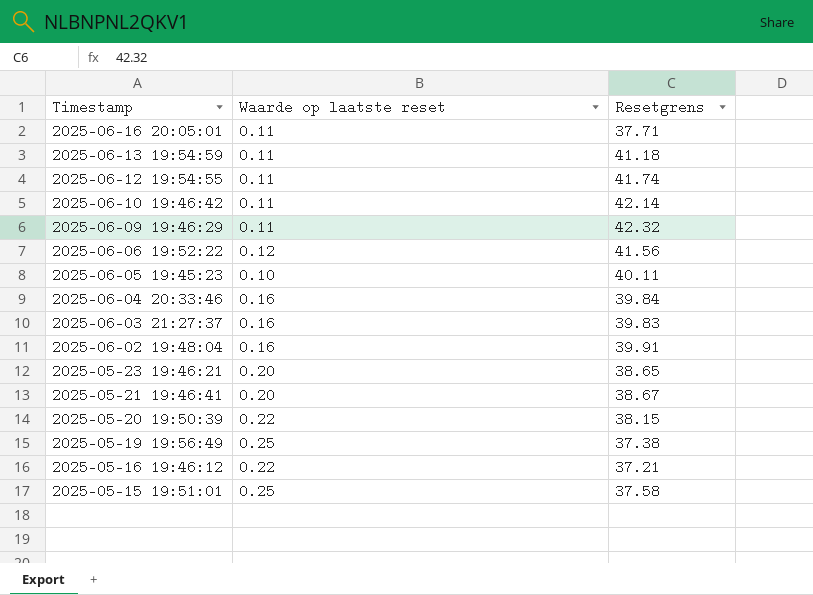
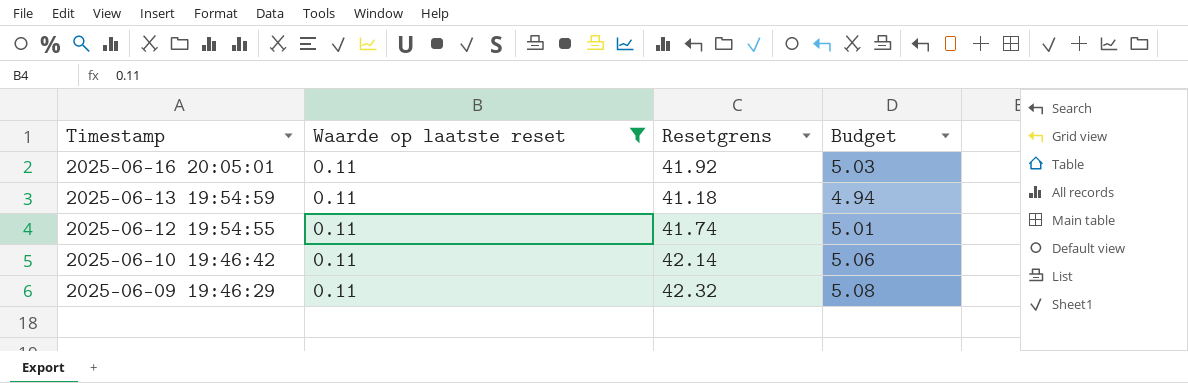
filter: none -> Waarde op laatste reset = 0.11
column Budget | formula: none -> [Resetgrens] * 0.12
2025-06-16 20:05:01 | Resetgrens: 37.71 -> 41.92

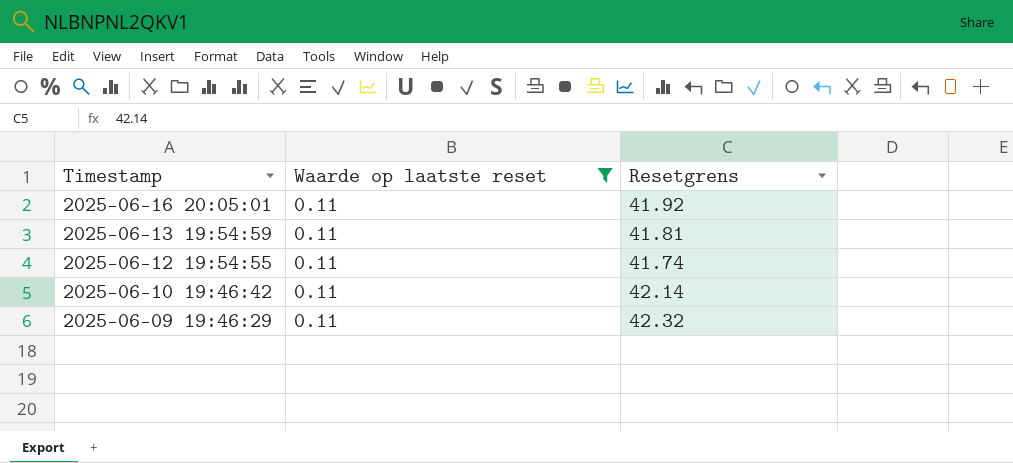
column Budget | formula: [Resetgrens] * 0.12 -> none
2025-06-13 19:54:59 | Resetgrens: 41.18 -> 41.81

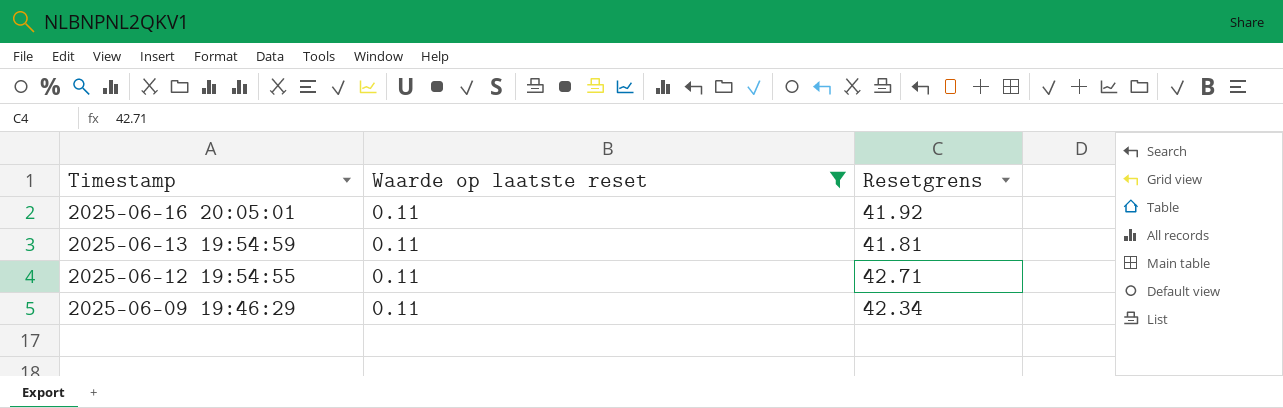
row 2025-06-10 19:46:42: 0.11 | 42.14 -> none
2025-06-12 19:54:55 | Resetgrens: 41.74 -> 42.71
2025-06-09 19:46:29 | Resetgrens: 42.32 -> 42.34

